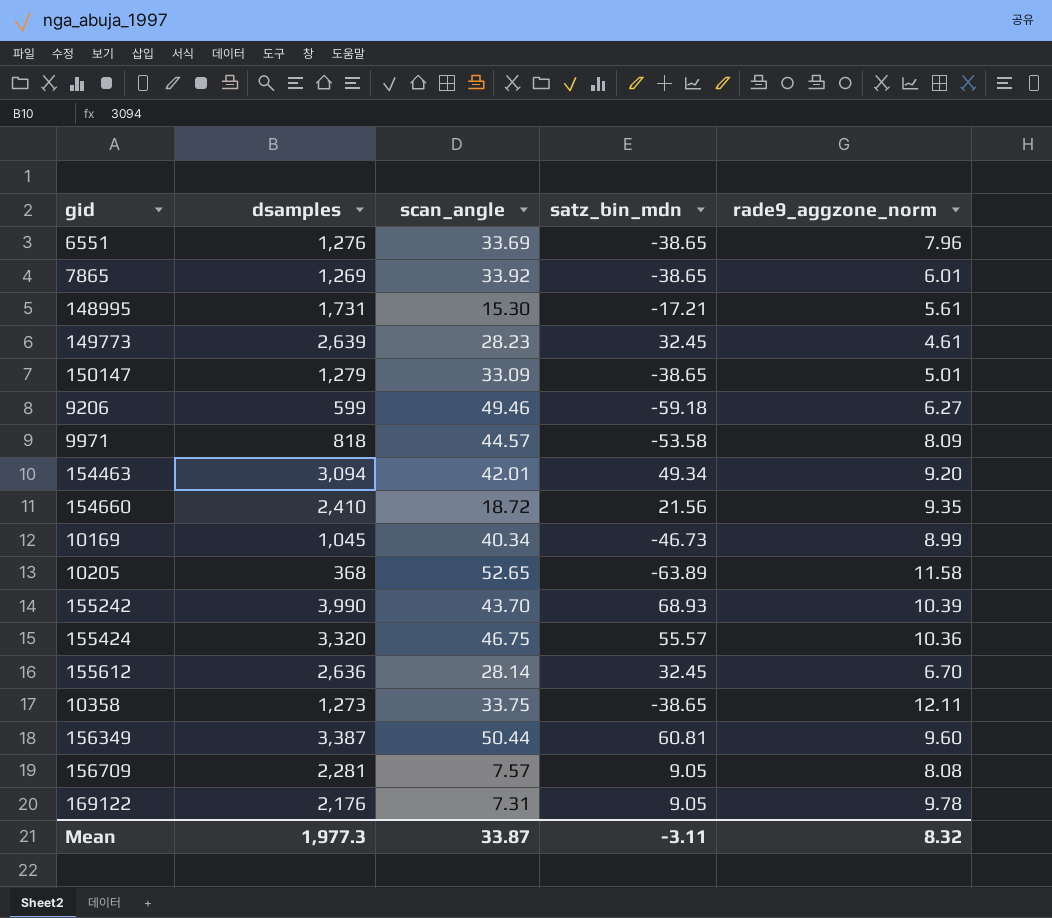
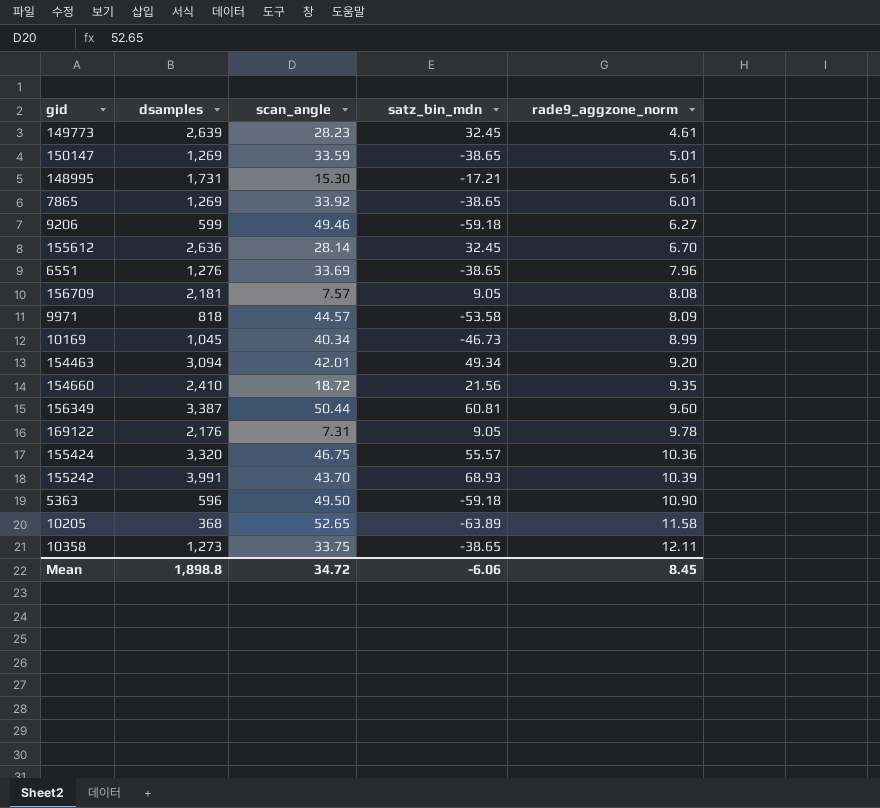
row order: none -> rade9_aggzone_norm ascending
150147 | dsamples: 1,279 -> 1,269
150147 | scan_angle: 33.09 -> 33.59
156709 | dsamples: 2,281 -> 2,181
155242 | dsamples: 3,990 -> 3,991
row 5363: none -> 596 | 49.50 | -59.18 | 10.90
Mean | dsamples: 1,977.3 -> 1,898.8
Mean | scan_angle: 33.87 -> 34.72
Mean | satz_bin_mdn: -3.11 -> -6.06
Mean | rade9_aggzone_norm: 8.32 -> 8.45

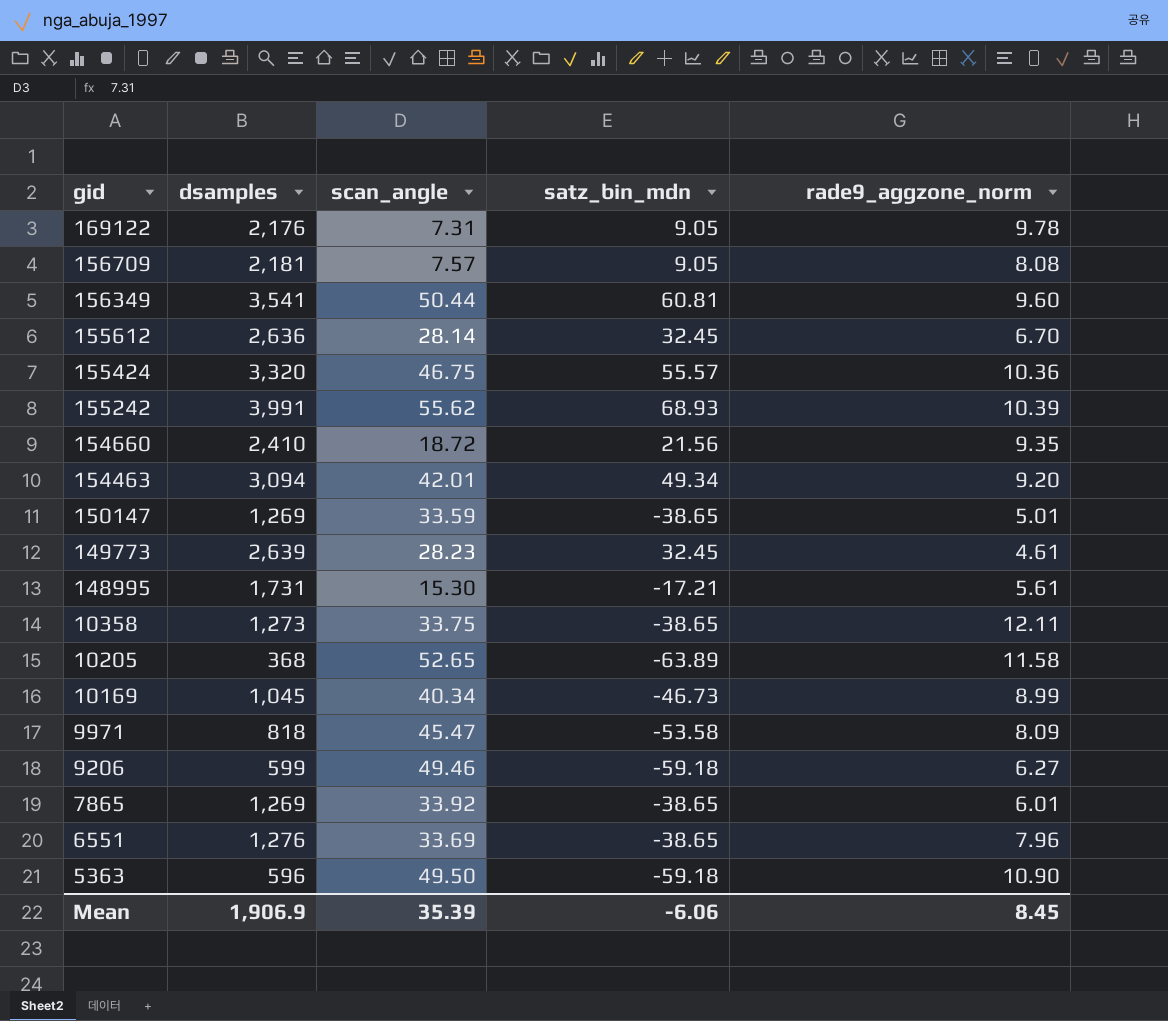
row order: rade9_aggzone_norm ascending -> gid descending
156349 | dsamples: 3,387 -> 3,541
155242 | scan_angle: 43.70 -> 55.62
9971 | scan_angle: 44.57 -> 45.47
Mean | dsamples: 1,898.8 -> 1,906.9
Mean | scan_angle: 34.72 -> 35.39

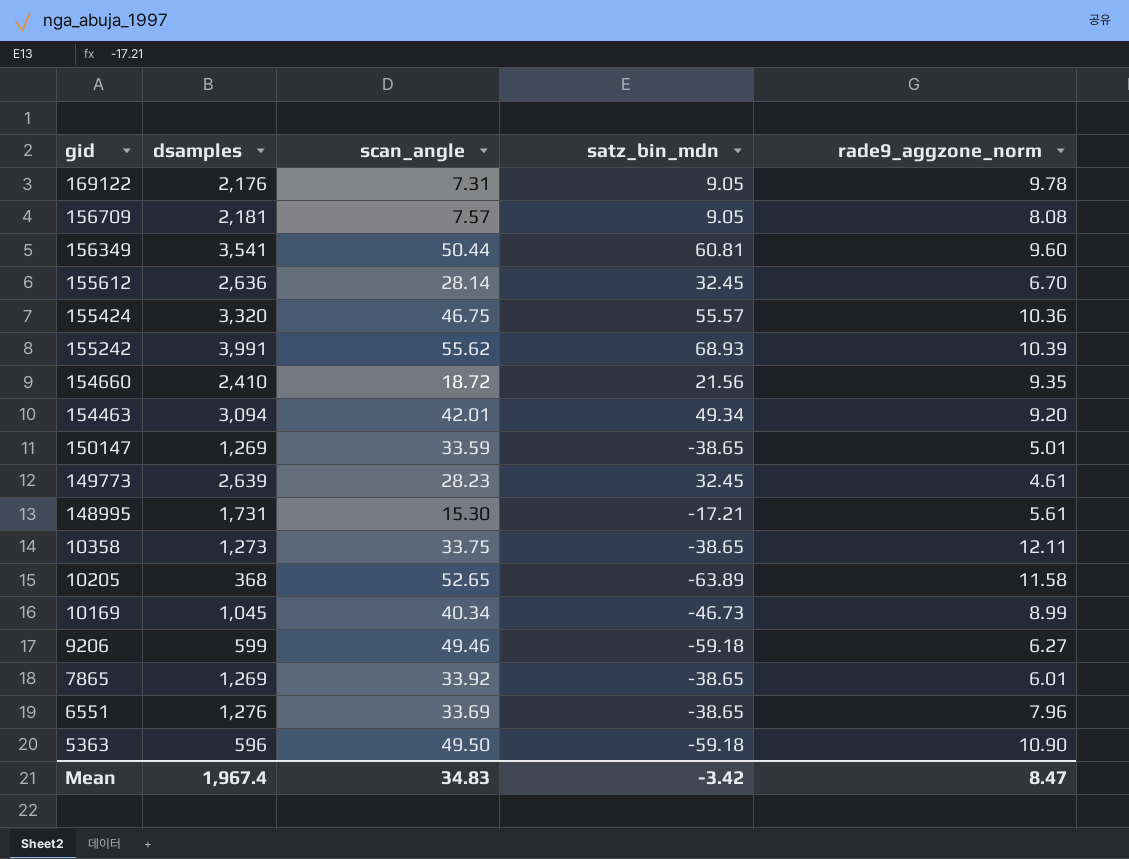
row 9971: 818 | 45.47 | -53.58 | 8.09 -> none
Mean | dsamples: 1,906.9 -> 1,967.4
Mean | scan_angle: 35.39 -> 34.83
Mean | satz_bin_mdn: -6.06 -> -3.42
Mean | rade9_aggzone_norm: 8.45 -> 8.47

